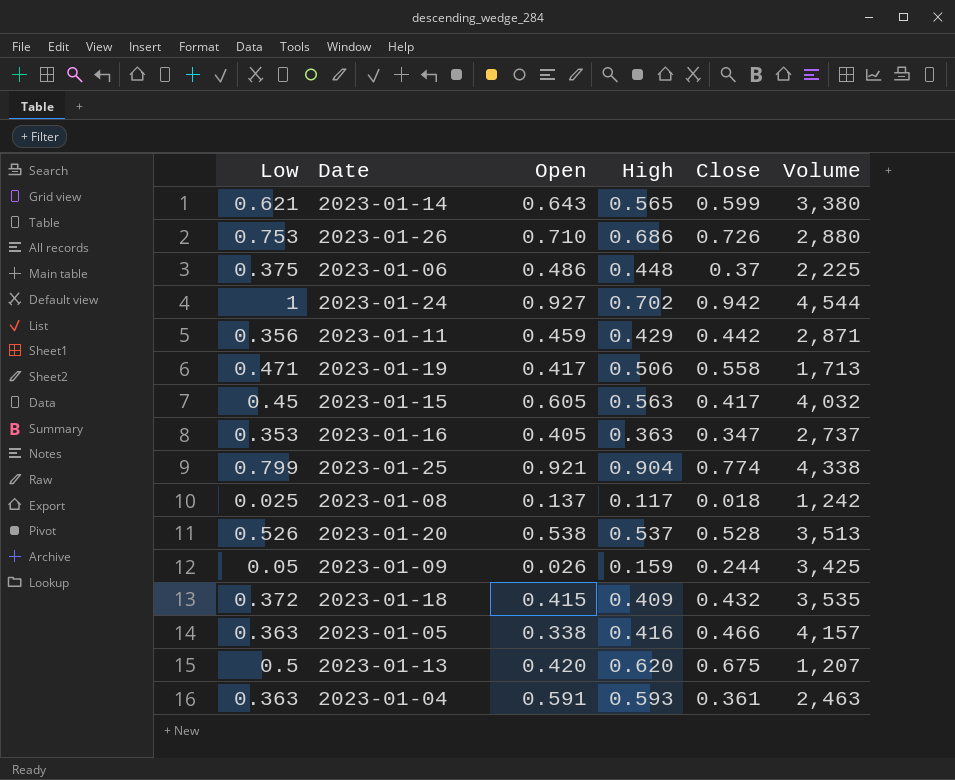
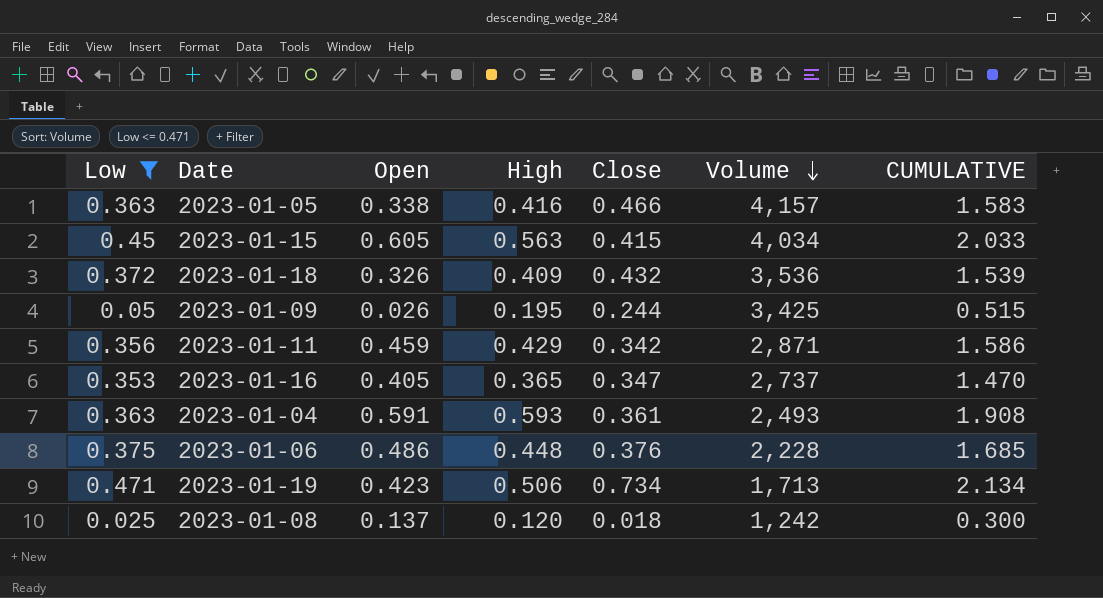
filter: none -> Low <= 0.471
row order: none -> Volume descending
column CUMULATIVE | formula: none -> [Low] + [Open] + [High] + [Close]
2023-01-15 | Close: 0.417 -> 0.415
2023-01-15 | Volume: 4,032 -> 4,034
2023-01-18 | Open: 0.415 -> 0.326
2023-01-18 | Volume: 3,535 -> 3,536
2023-01-09 | High: 0.159 -> 0.195
2023-01-11 | Close: 0.442 -> 0.342
2023-01-16 | High: 0.363 -> 0.365
2023-01-04 | Volume: 2,463 -> 2,493
2023-01-06 | Close: 0.37 -> 0.376
2023-01-06 | Volume: 2,225 -> 2,228
2023-01-19 | Open: 0.417 -> 0.423
2023-01-19 | Close: 0.558 -> 0.734
2023-01-08 | High: 0.117 -> 0.120

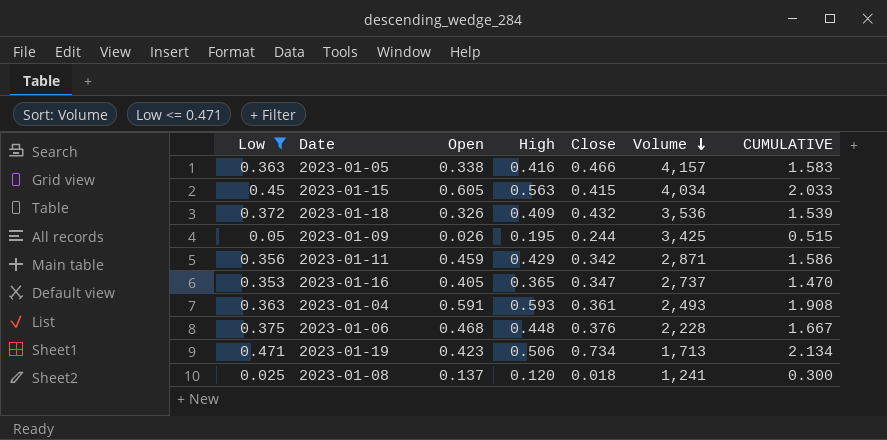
2023-01-06 | Open: 0.486 -> 0.468
2023-01-06 | CUMULATIVE: 1.685 -> 1.667
2023-01-08 | Volume: 1,242 -> 1,241

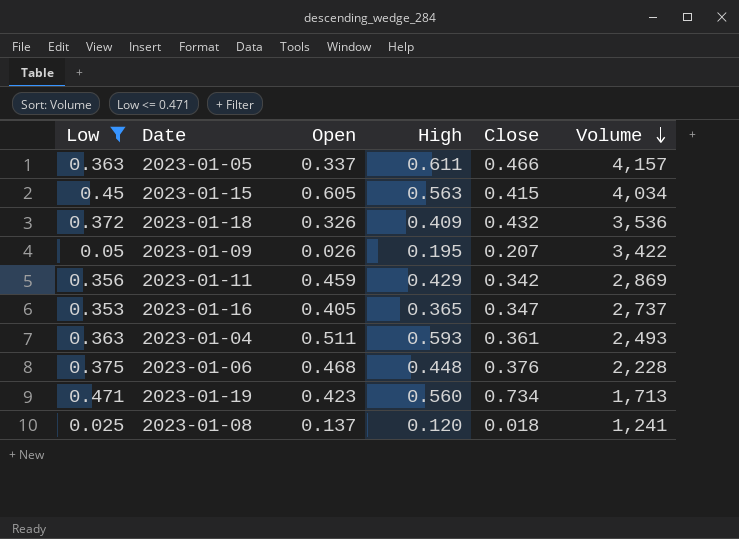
column CUMULATIVE | formula: [Low] + [Open] + [High] + [Close] -> none
2023-01-05 | Open: 0.338 -> 0.337
2023-01-05 | High: 0.416 -> 0.611
2023-01-09 | Close: 0.244 -> 0.207
2023-01-09 | Volume: 3,425 -> 3,422
2023-01-11 | Volume: 2,871 -> 2,869
2023-01-04 | Open: 0.591 -> 0.511
2023-01-19 | High: 0.506 -> 0.560

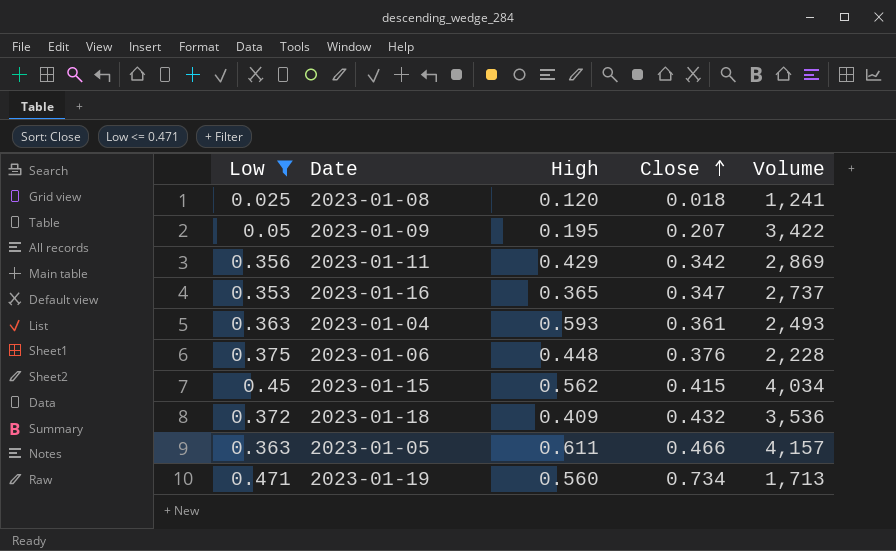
row order: Volume descending -> Close ascending
column Open | position: 3 -> none
2023-01-15 | High: 0.563 -> 0.562

